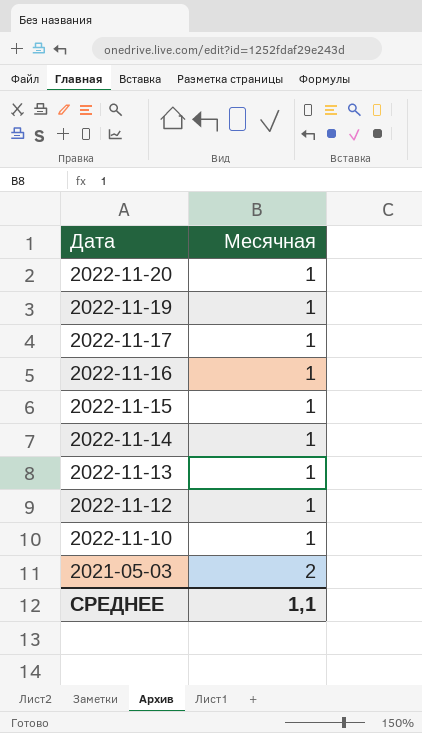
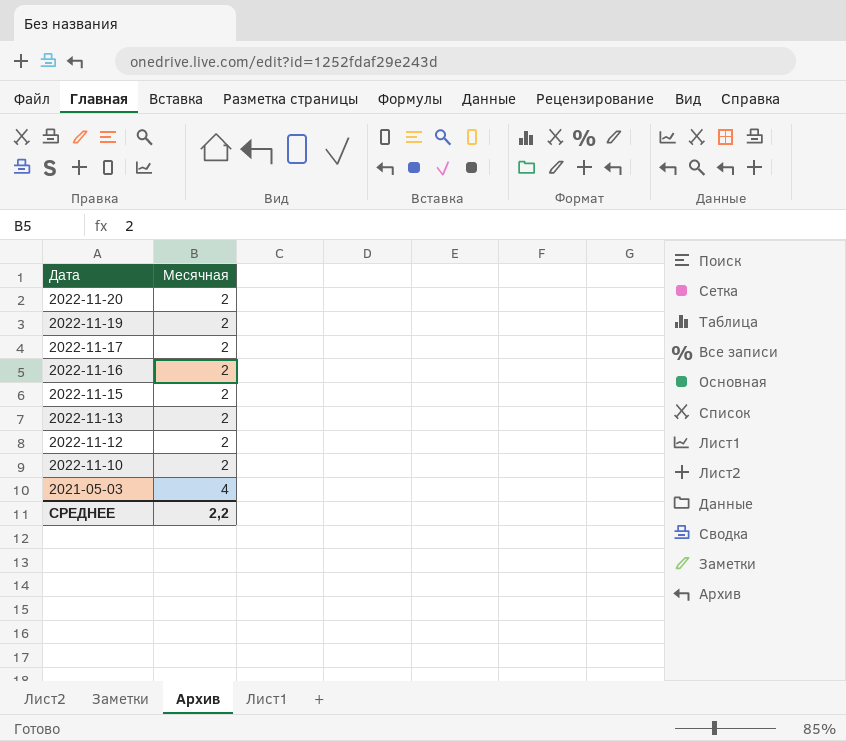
row 2022-11-14: 1 -> none
2022-11-20 | Месячная: 1 -> 2
2022-11-19 | Месячная: 1 -> 2
2022-11-17 | Месячная: 1 -> 2
2022-11-16 | Месячная: 1 -> 2
2022-11-15 | Месячная: 1 -> 2
2022-11-13 | Месячная: 1 -> 2
2022-11-12 | Месячная: 1 -> 2
2022-11-10 | Месячная: 1 -> 2
2021-05-03 | Месячная: 2 -> 4
СРЕДНЕЕ | Месячная: 1,1 -> 2,2

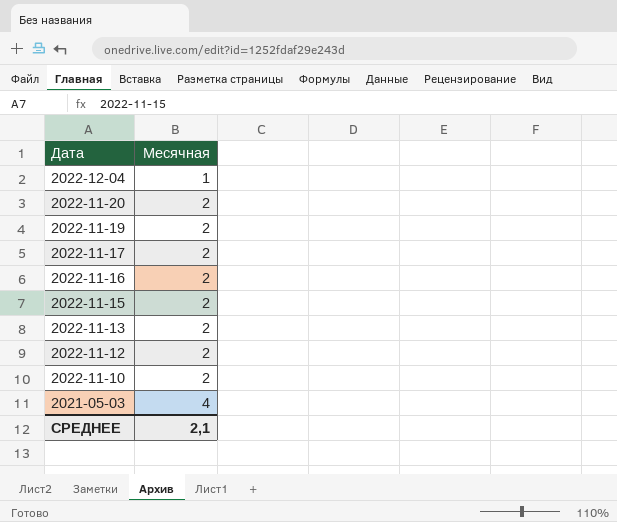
row 2022-12-04: none -> 1
СРЕДНЕЕ | Месячная: 2,2 -> 2,1

